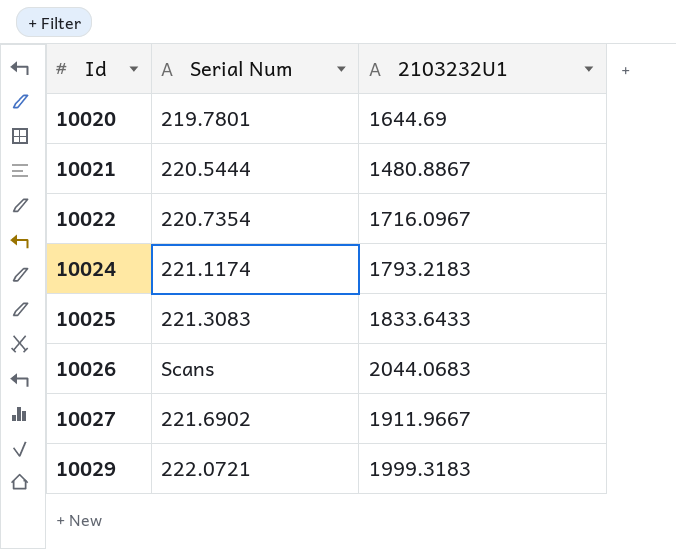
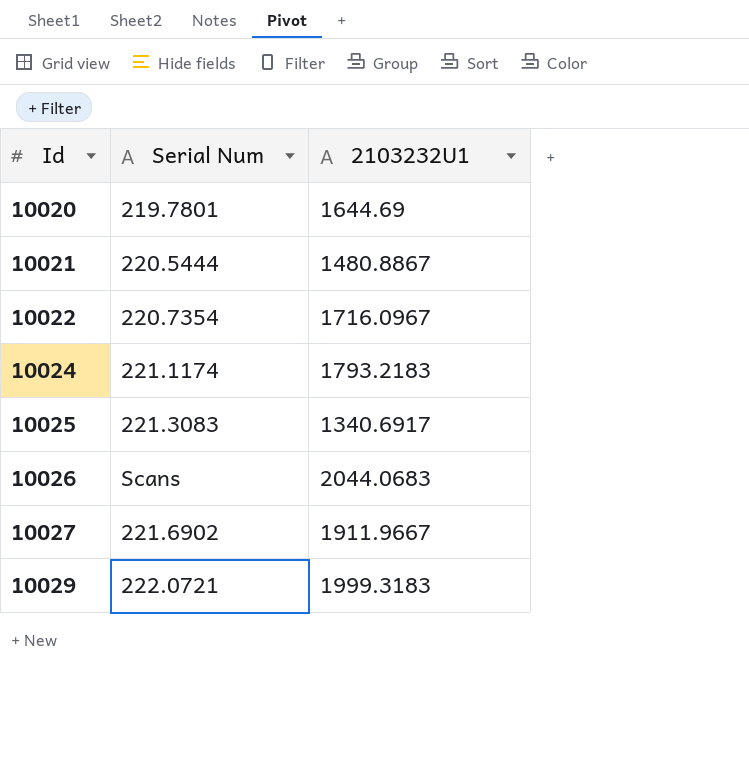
10025 | 2103232U1: 1833.6433 -> 1340.6917

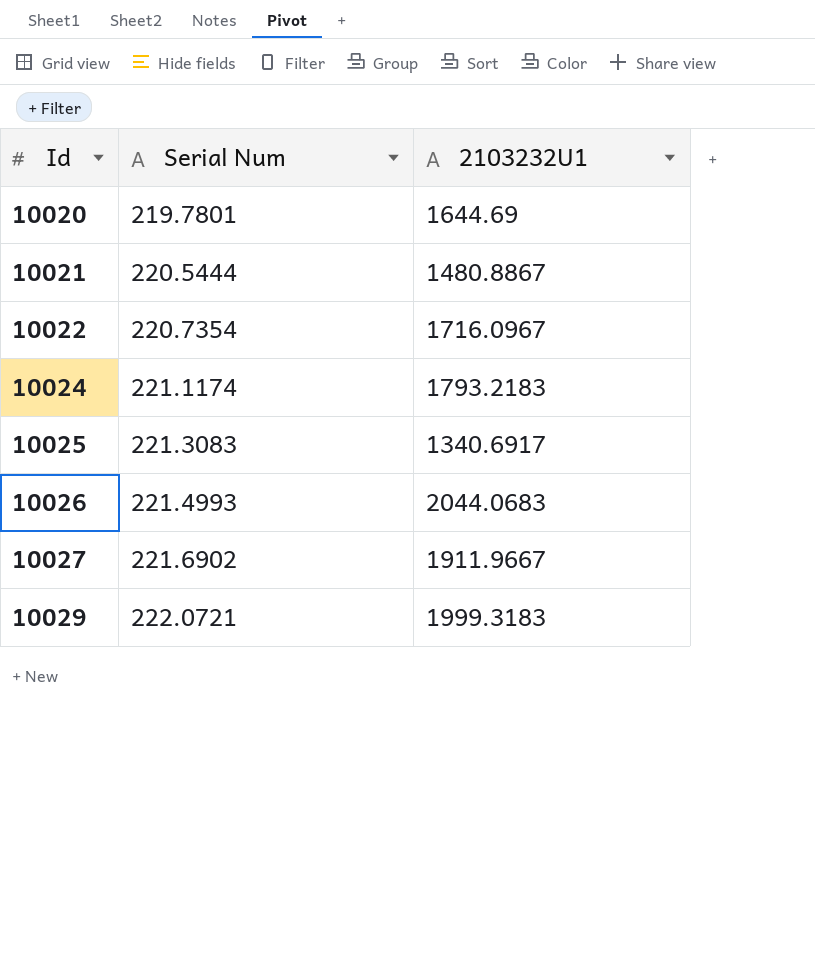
10026 | Serial Num: Scans -> 221.4993

